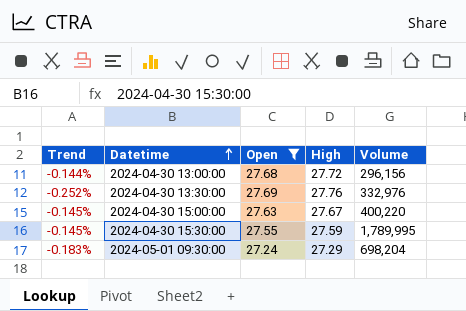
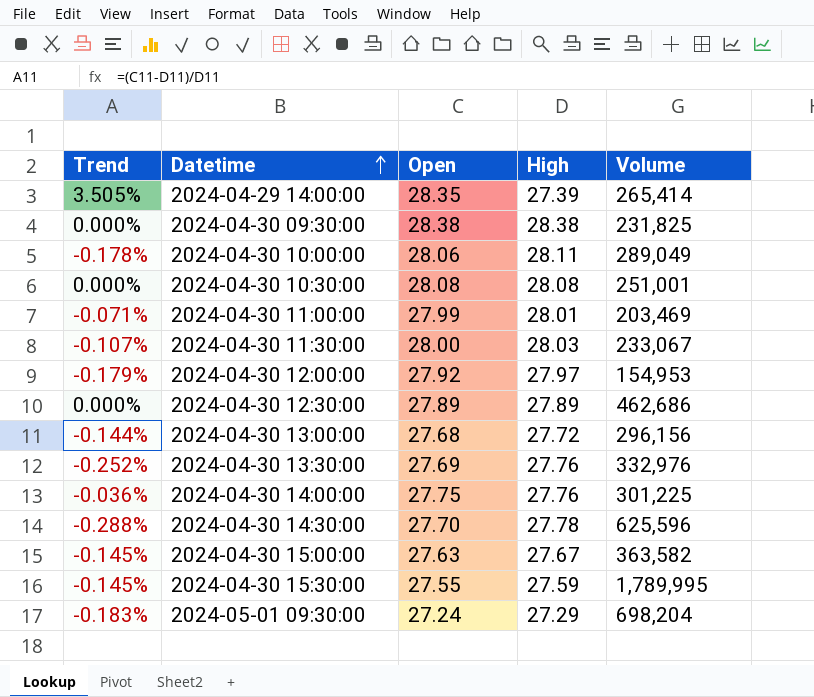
filter: Open <= 27.69 -> none
2024-04-30 15:00:00 | Volume: 400,220 -> 363,582

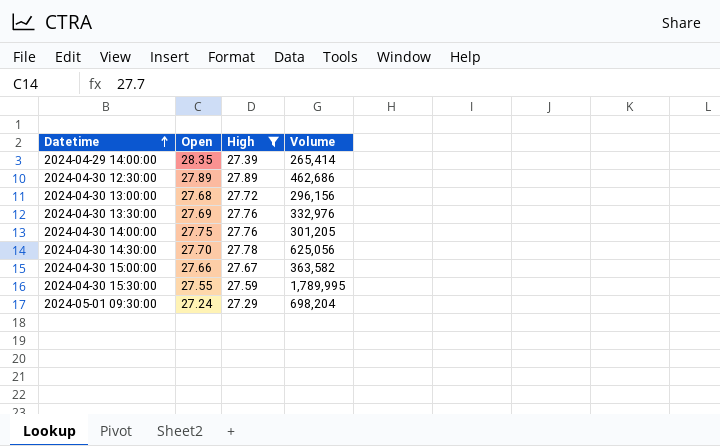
filter: none -> High <= 27.89
column Trend | formula: ([Open] - [High]) / [High] -> none
2024-04-30 14:00:00 | Volume: 301,225 -> 301,205
2024-04-30 14:30:00 | Volume: 625,596 -> 625,056
2024-04-30 15:00:00 | Open: 27.63 -> 27.66

